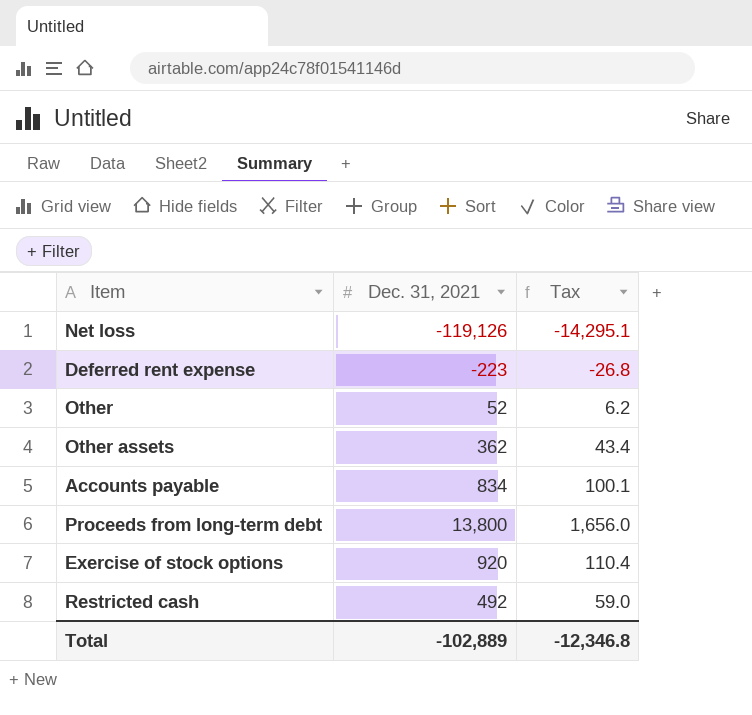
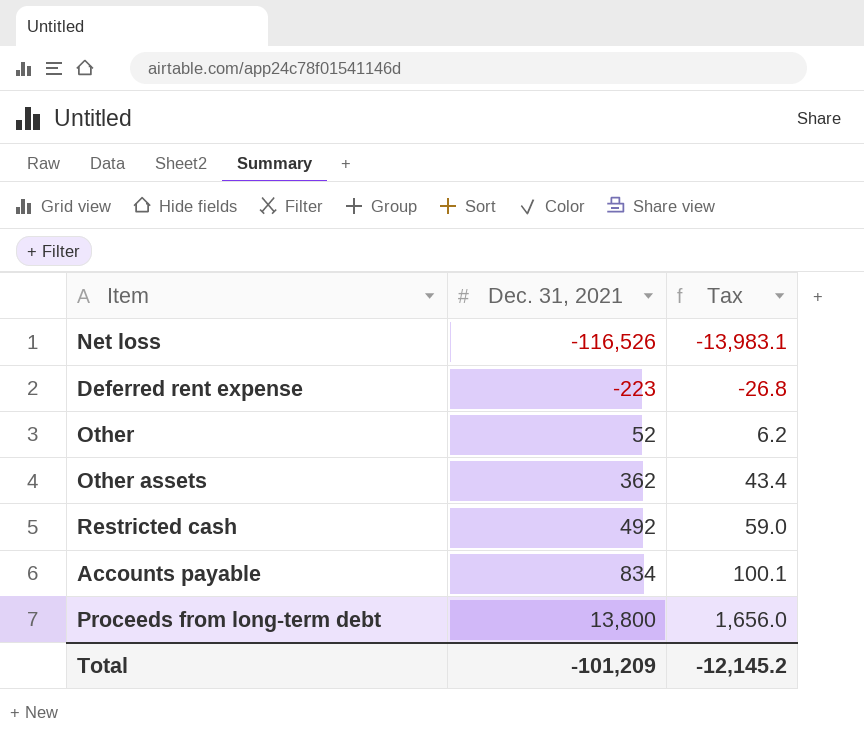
row order: none -> Dec. 31, 2021 ascending
row Exercise of stock options: 920 | 110.4 -> none
Net loss | Dec. 31, 2021: -119,126 -> -116,526
Net loss | Tax: -14,295.1 -> -13,983.1
Total | Dec. 31, 2021: -102,889 -> -101,209
Total | Tax: -12,346.8 -> -12,145.2

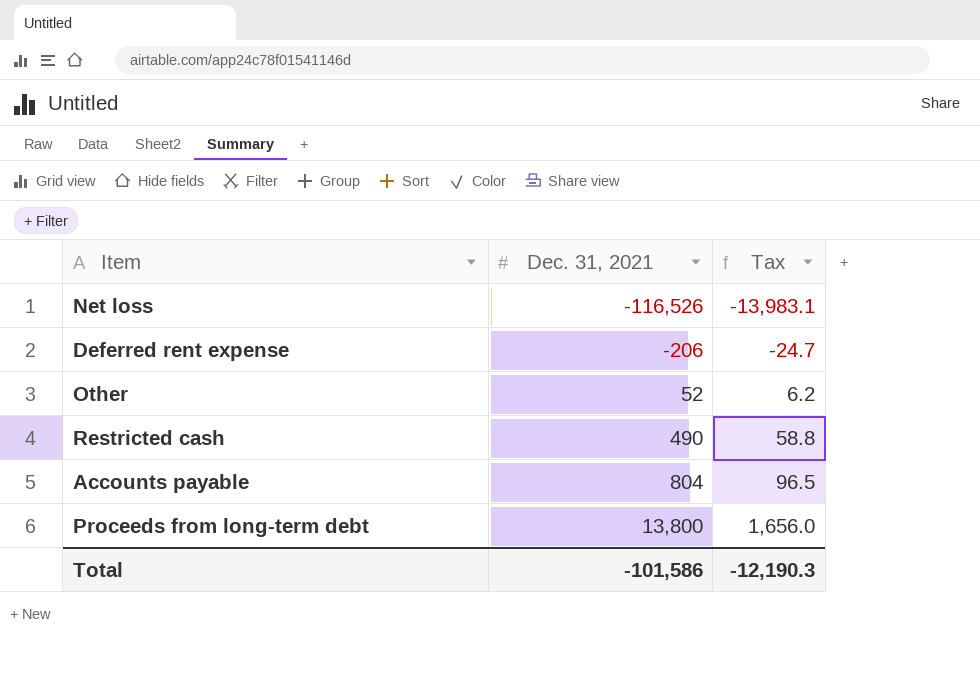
row Other assets: 362 | 43.4 -> none
Deferred rent expense | Dec. 31, 2021: -223 -> -206
Deferred rent expense | Tax: -26.8 -> -24.7
Restricted cash | Dec. 31, 2021: 492 -> 490
Restricted cash | Tax: 59.0 -> 58.8
Accounts payable | Dec. 31, 2021: 834 -> 804
Accounts payable | Tax: 100.1 -> 96.5
Total | Dec. 31, 2021: -101,209 -> -101,586
Total | Tax: -12,145.2 -> -12,190.3

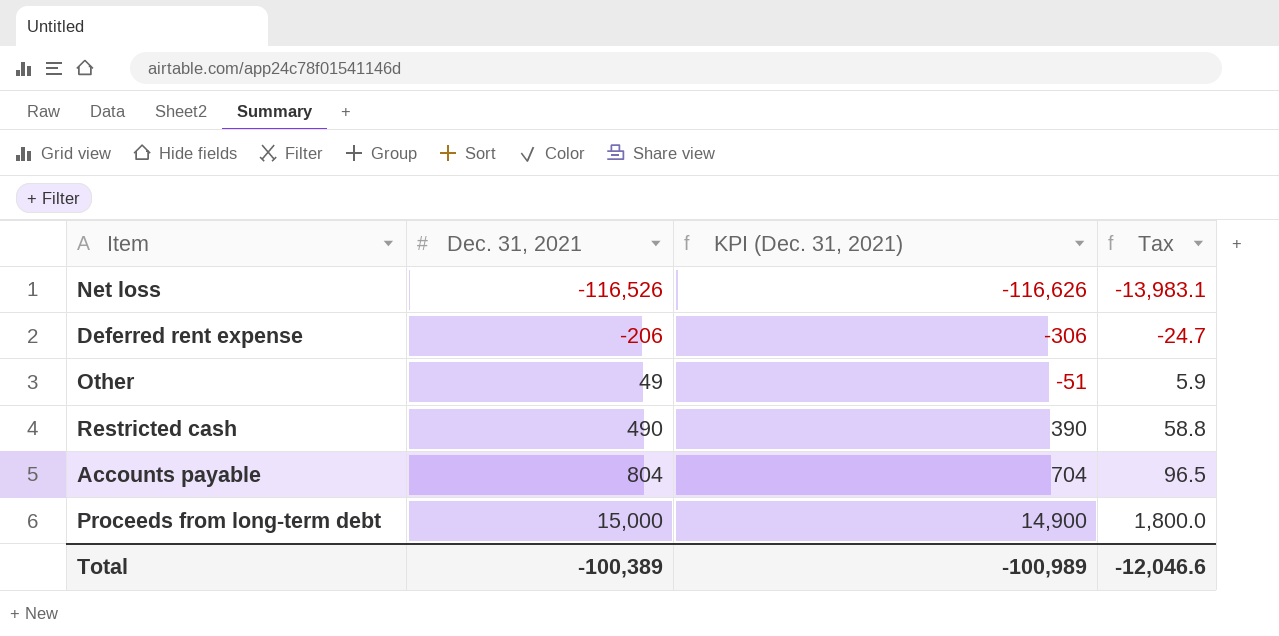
column KPI (Dec. 31, 2021) | formula: none -> [Dec. 31, 2021] - 100
Other | Dec. 31, 2021: 52 -> 49
Other | Tax: 6.2 -> 5.9
Proceeds from long-term debt | Dec. 31, 2021: 13,800 -> 15,000
Proceeds from long-term debt | Tax: 1,656.0 -> 1,800.0
Total | Dec. 31, 2021: -101,586 -> -100,389
Total | Tax: -12,190.3 -> -12,046.6

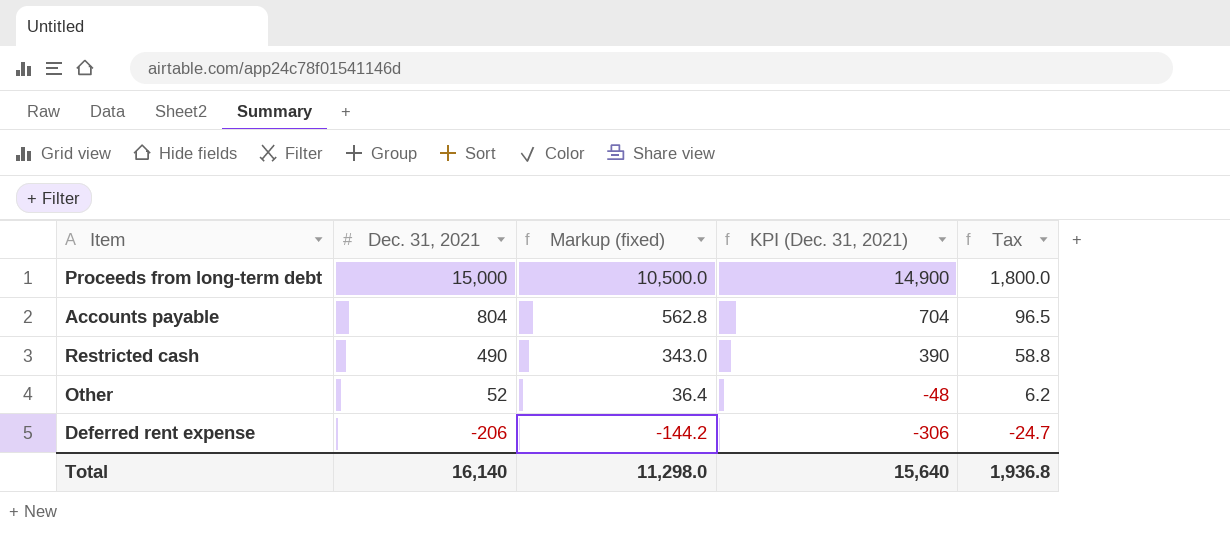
row order: Dec. 31, 2021 ascending -> Dec. 31, 2021 descending
column Markup (fixed) | formula: none -> [Dec. 31, 2021] * 0.7
row Net loss: -116,526 | -116,626 | -13,983.1 -> none
Other | Dec. 31, 2021: 49 -> 52
Other | KPI (Dec. 31, 2021): -51 -> -48
Other | Tax: 5.9 -> 6.2
Total | Dec. 31, 2021: -100,389 -> 16,140
Total | KPI (Dec. 31, 2021): -100,989 -> 15,640
Total | Tax: -12,046.6 -> 1,936.8

